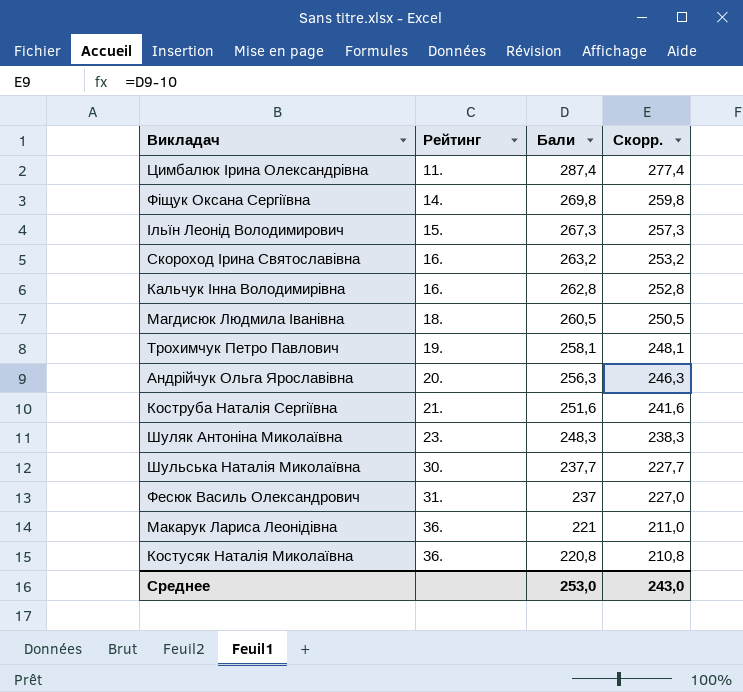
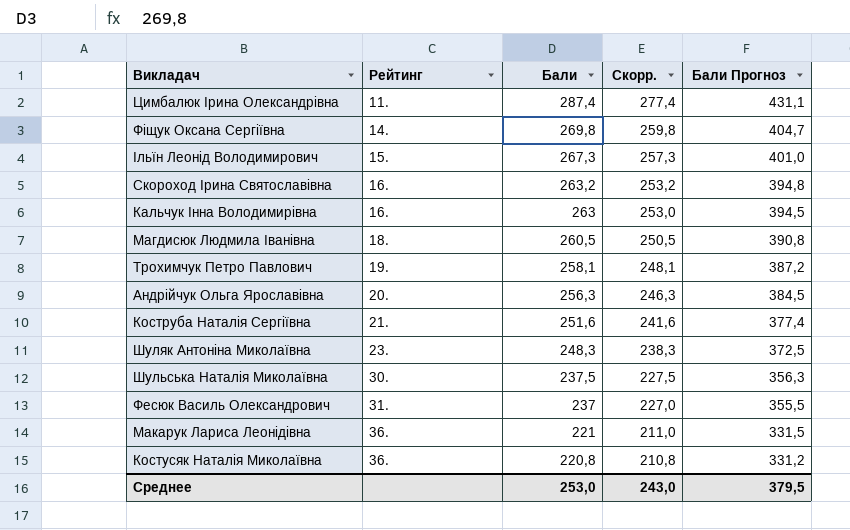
column Бали Прогноз | formula: none -> [Бали] * 1,5
Кальчук Інна Володимирівна | Бали: 262,8 -> 263
Кальчук Інна Володимирівна | Скорр.: 252,8 -> 253,0
Шульська Наталія Миколаївна | Бали: 237,7 -> 237,5
Шульська Наталія Миколаївна | Скорр.: 227,7 -> 227,5

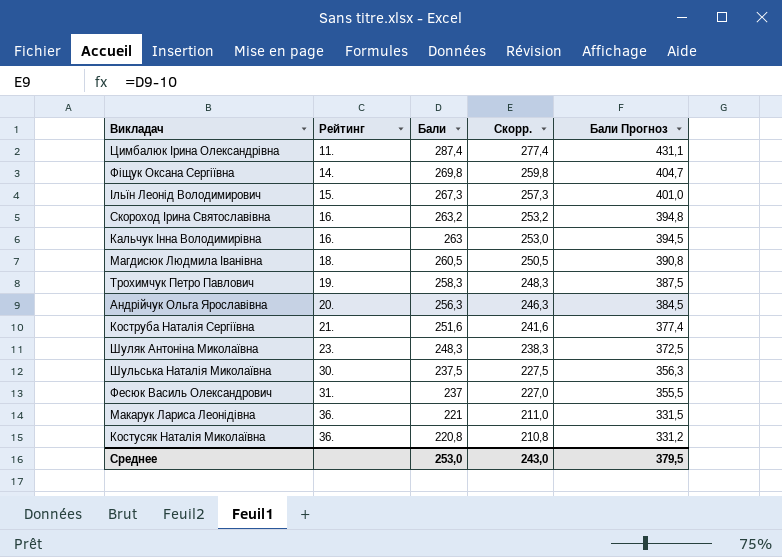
Трохимчук Петро Павлович | Бали: 258,1 -> 258,3
Трохимчук Петро Павлович | Скорр.: 248,1 -> 248,3
Трохимчук Петро Павлович | Бали Прогноз: 387,2 -> 387,5

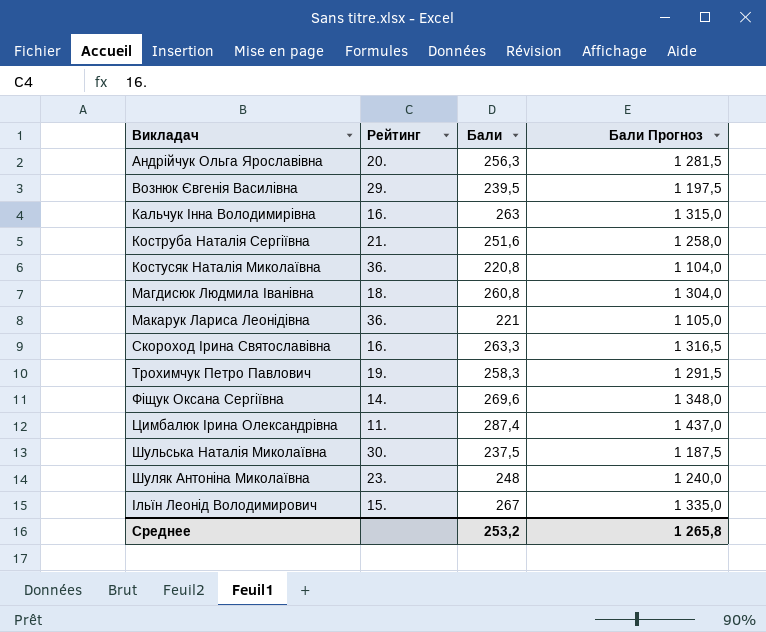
row order: Рейтинг ascending -> Викладач ascending
column Скорр. | formula: [Бали] - 10 -> none
column Бали Прогноз | formula: [Бали] * 1,5 -> [Бали] * 5
row Фесюк Василь Олександрович: 31. | 237 | 227,0 | 355,5 -> none
row Вознюк Євгенія Василівна: none -> 29. | 239,5 | 1 197,5
Магдисюк Людмила Іванівна | Бали: 260,5 -> 260,8
Скороход Ірина Святославівна | Бали: 263,2 -> 263,3
Фіщук Оксана Сергіївна | Бали: 269,8 -> 269,6
Шуляк Антоніна Миколаївна | Бали: 248,3 -> 248
Ільїн Леонід Володимирович | Бали: 267,3 -> 267
Среднее | Бали: 253,0 -> 253,2
Среднее | Бали Прогноз: 379,5 -> 1 265,8

